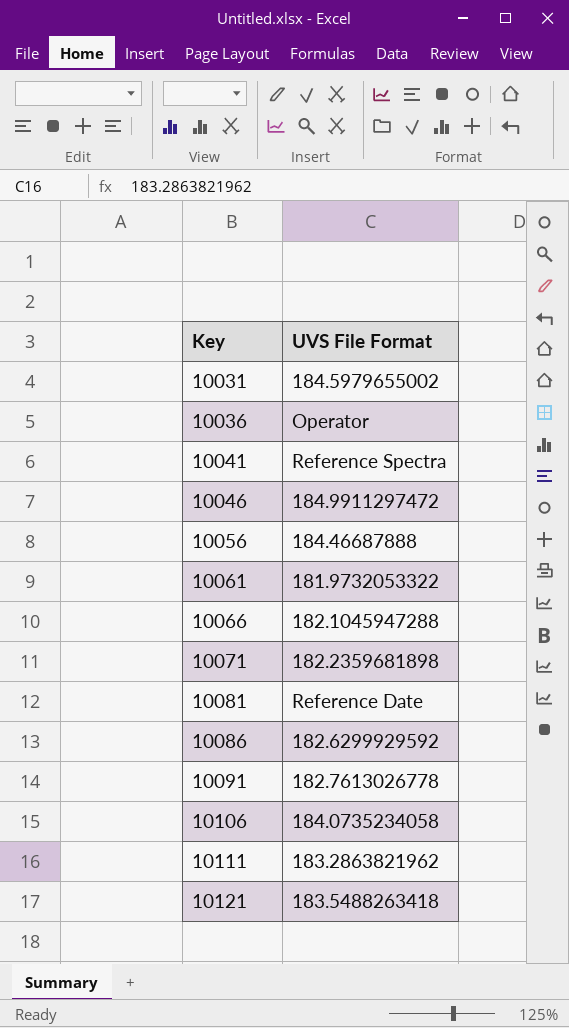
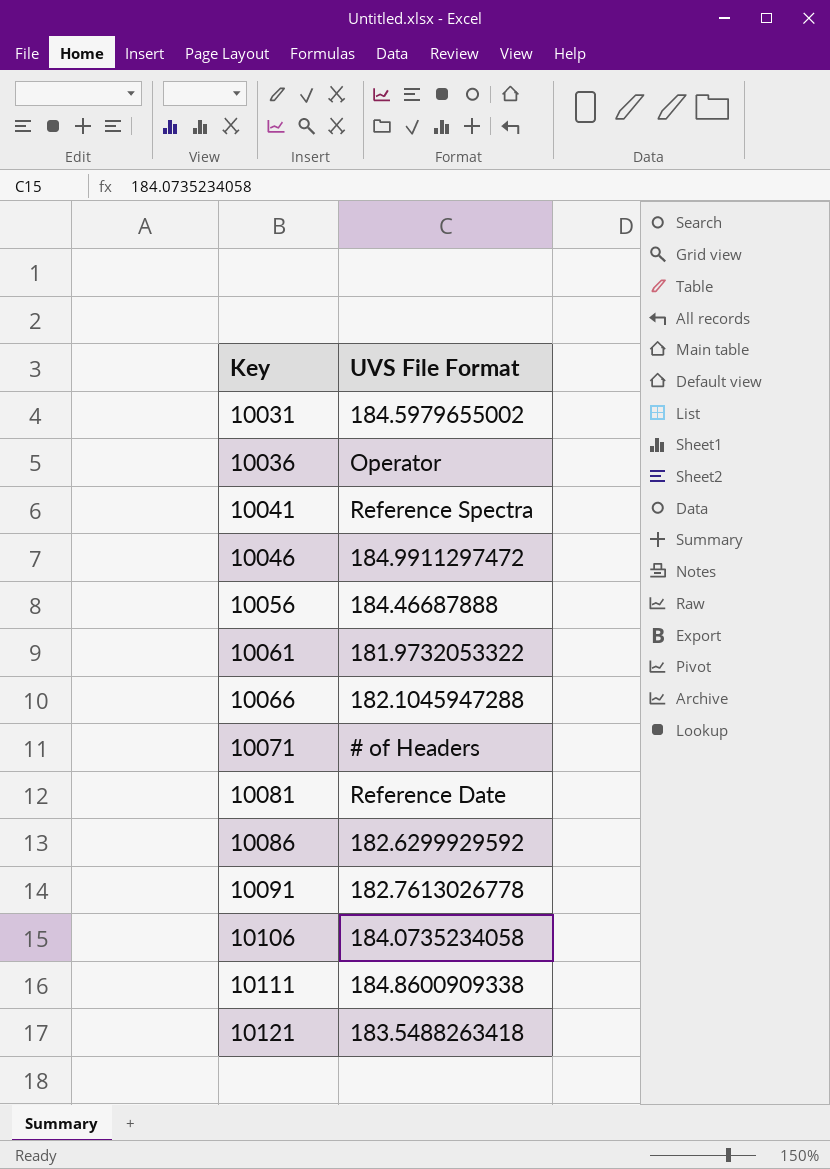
10071 | UVS File Format: 182.2359681898 -> # of Headers
10111 | UVS File Format: 183.2863821962 -> 184.8600909338

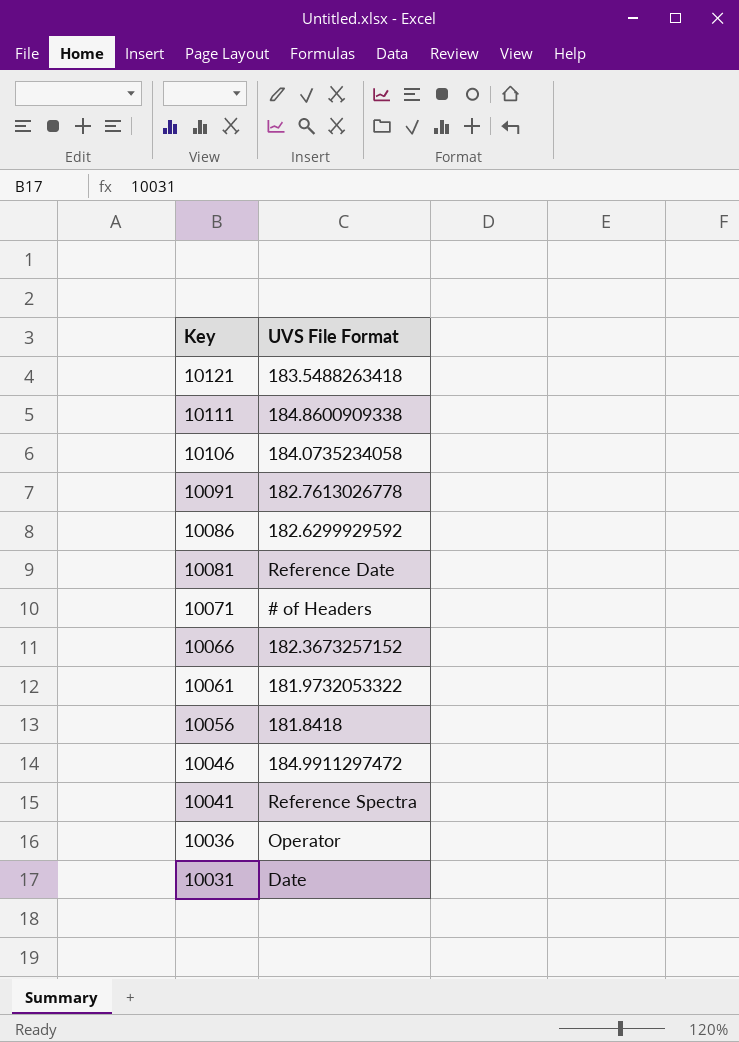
row order: Key ascending -> Key descending
10066 | UVS File Format: 182.1045947288 -> 182.3673257152
10056 | UVS File Format: 184.46687888 -> 181.8418
10031 | UVS File Format: 184.5979655002 -> Date

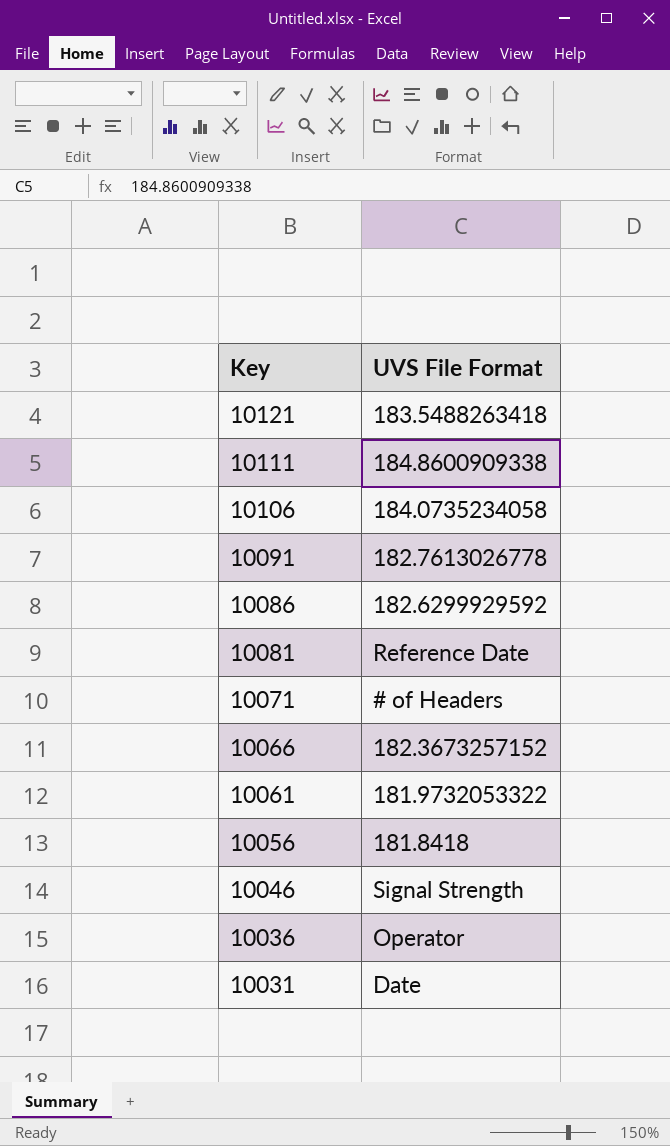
row 10041: Reference Spectra -> none
10046 | UVS File Format: 184.9911297472 -> Signal Strength

